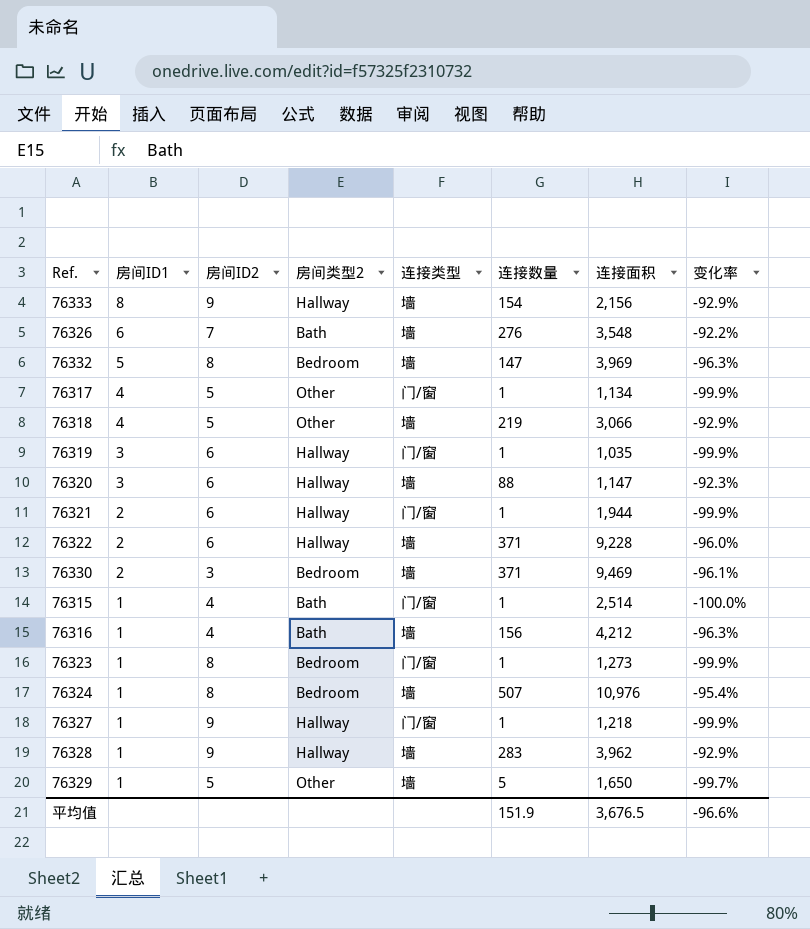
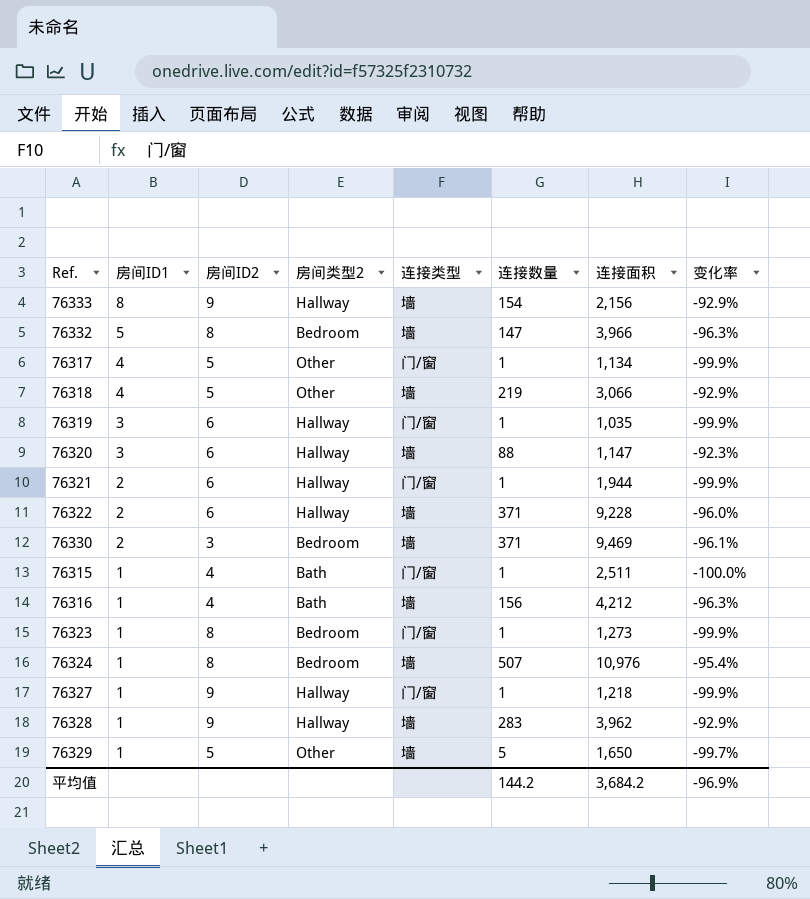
row 76326: 6 | 7 | Bath | 墙 | 276 | 3,548 | -92.2% -> none
76332 | 连接面积: 3,969 -> 3,966
76315 | 连接面积: 2,514 -> 2,511
平均值 | 连接数量: 151.9 -> 144.2
平均值 | 连接面积: 3,676.5 -> 3,684.2
平均值 | 变化率: -96.6% -> -96.9%

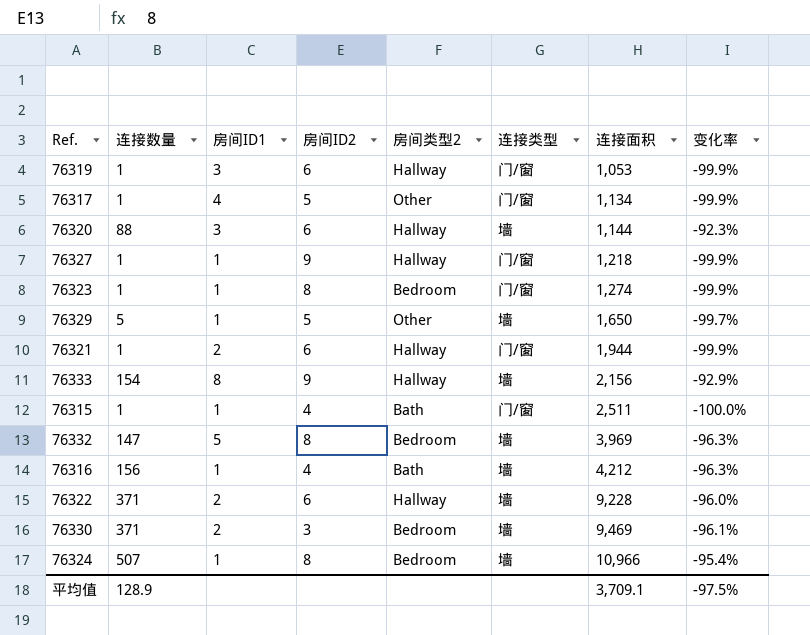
row order: 房间ID1 descending -> 连接面积 ascending
column 连接数量 | position: 6 -> 2
row 76318: 4 | 5 | Other | 墙 | 219 | 3,066 | -92.9% -> none
row 76328: 1 | 9 | Hallway | 墙 | 283 | 3,962 | -92.9% -> none
76319 | 连接面积: 1,035 -> 1,053
76320 | 连接面积: 1,147 -> 1,144
76323 | 连接面积: 1,273 -> 1,274
76332 | 连接面积: 3,966 -> 3,969
76324 | 连接面积: 10,976 -> 10,966
平均值 | 连接数量: 144.2 -> 128.9
平均值 | 连接面积: 3,684.2 -> 3,709.1
平均值 | 变化率: -96.9% -> -97.5%

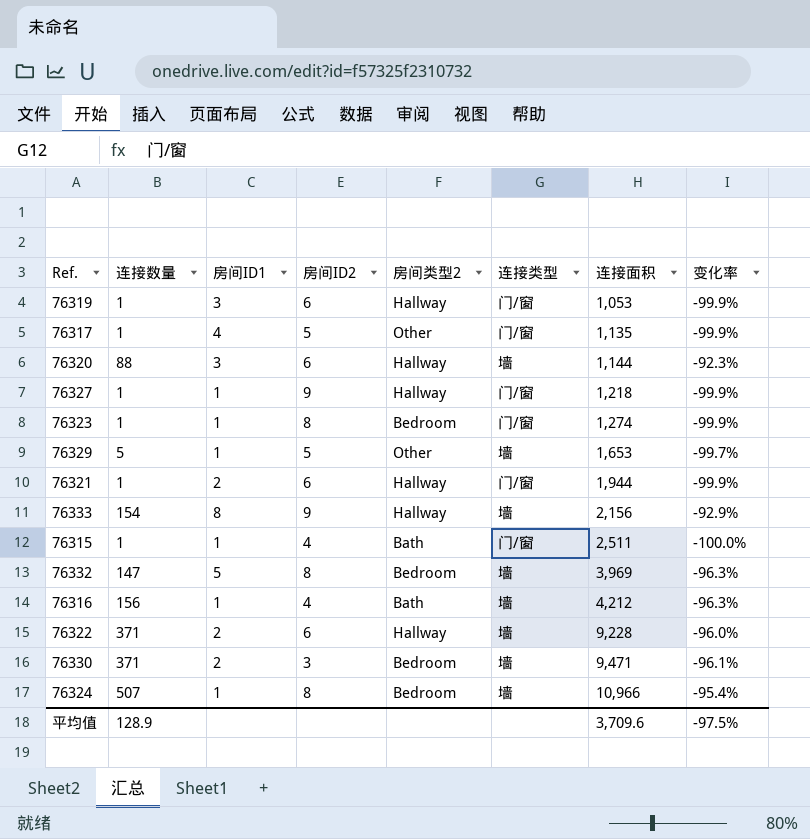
76317 | 连接面积: 1,134 -> 1,135
76329 | 连接面积: 1,650 -> 1,653
76330 | 连接面积: 9,469 -> 9,471
平均值 | 连接面积: 3,709.1 -> 3,709.6

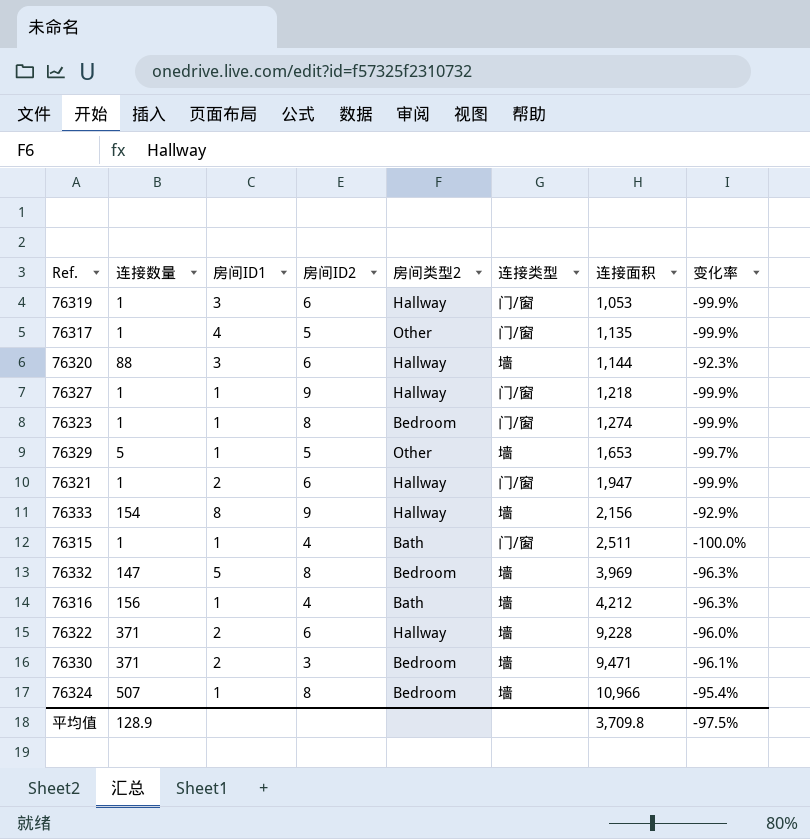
76321 | 连接面积: 1,944 -> 1,947
平均值 | 连接面积: 3,709.6 -> 3,709.8

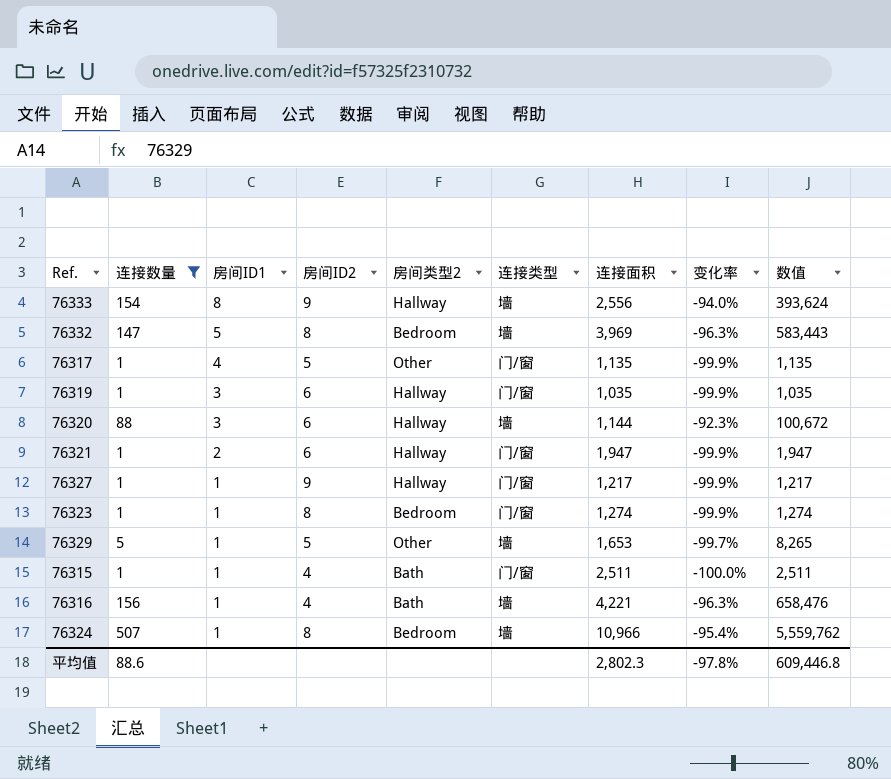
filter: none -> 连接数量 != 371
row order: 连接面积 ascending -> 房间ID1 descending
column 数值 | formula: none -> [连接数量] * [连接面积]
76333 | 连接面积: 2,156 -> 2,556
76333 | 变化率: -92.9% -> -94.0%
76319 | 连接面积: 1,053 -> 1,035
76327 | 连接面积: 1,218 -> 1,217
76316 | 连接面积: 4,212 -> 4,221
平均值 | 连接数量: 128.9 -> 88.6
平均值 | 连接面积: 3,709.8 -> 2,802.3
平均值 | 变化率: -97.5% -> -97.8%

